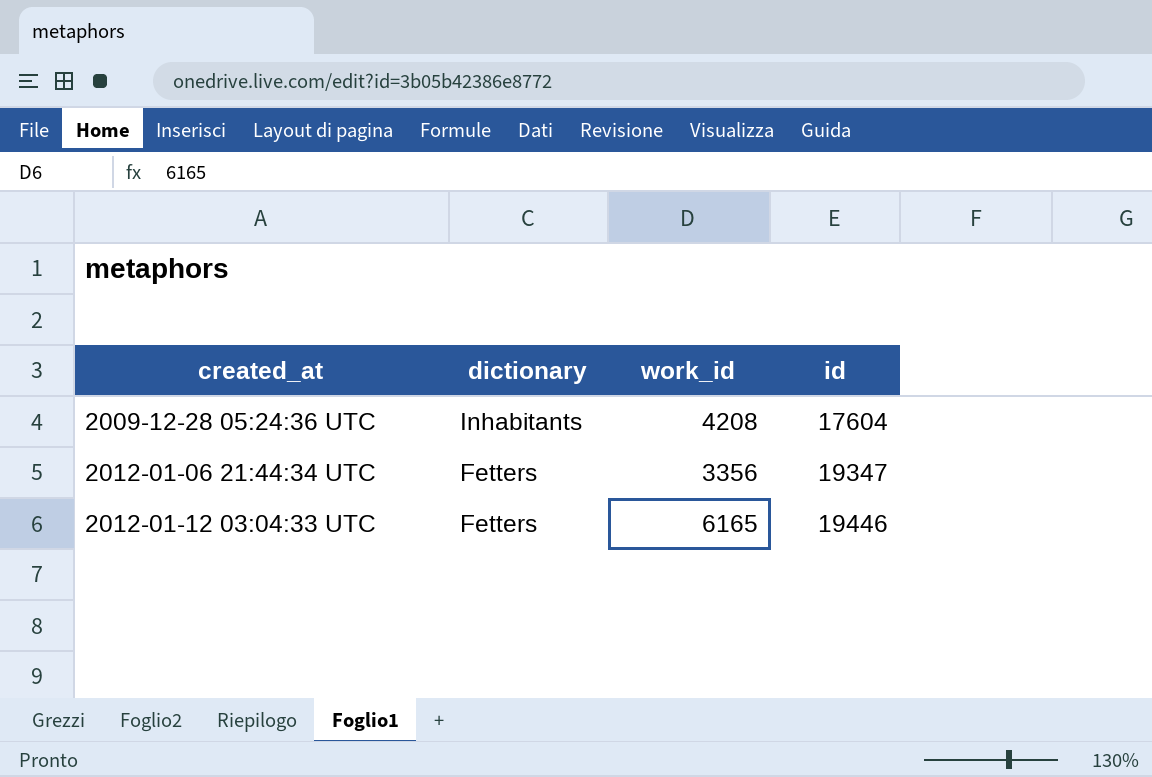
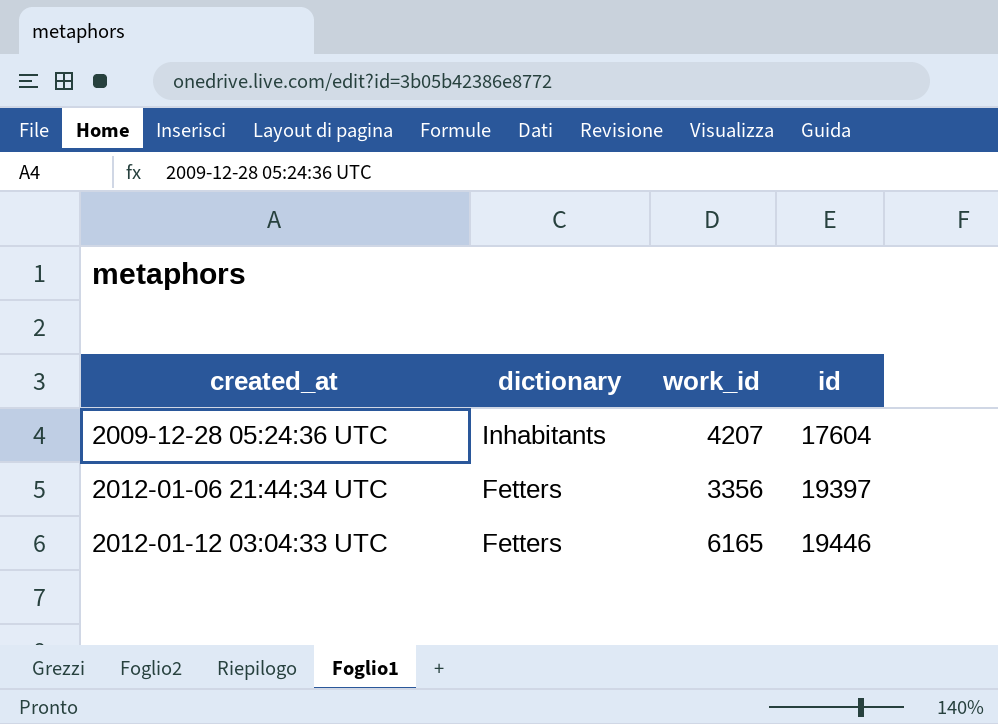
2009-12-28 05:24:36 UTC | work_id: 4208 -> 4207
2012-01-06 21:44:34 UTC | id: 19347 -> 19397

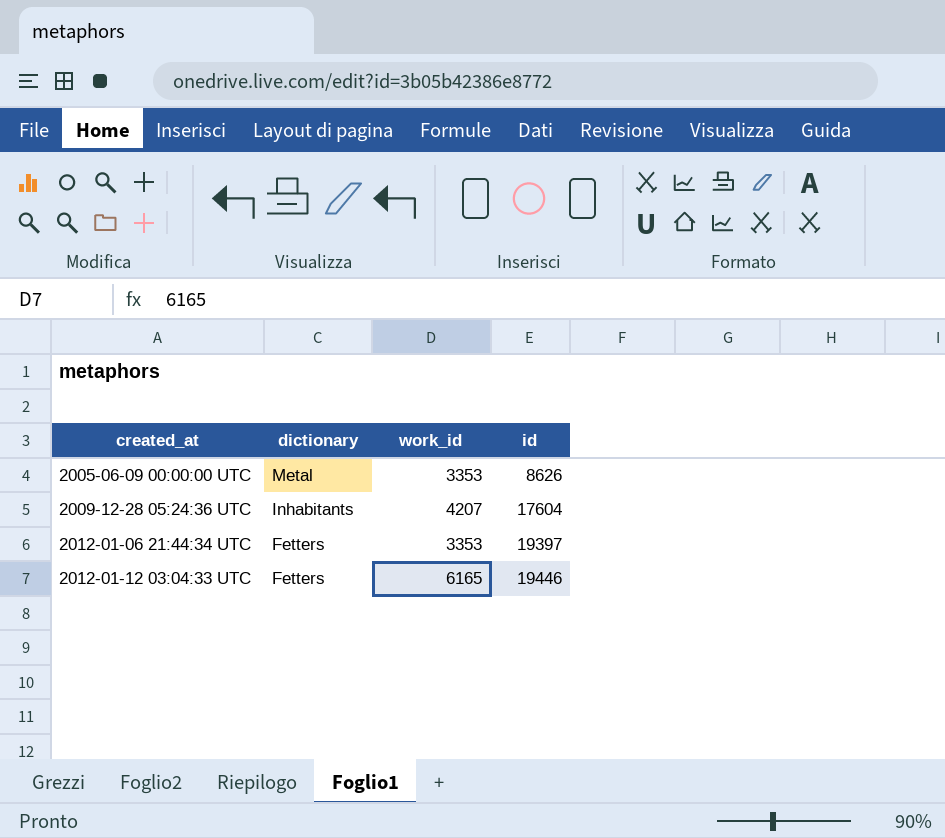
row 2005-06-09 00:00:00 UTC: none -> Metal | 3353 | 8626
2012-01-06 21:44:34 UTC | work_id: 3356 -> 3353

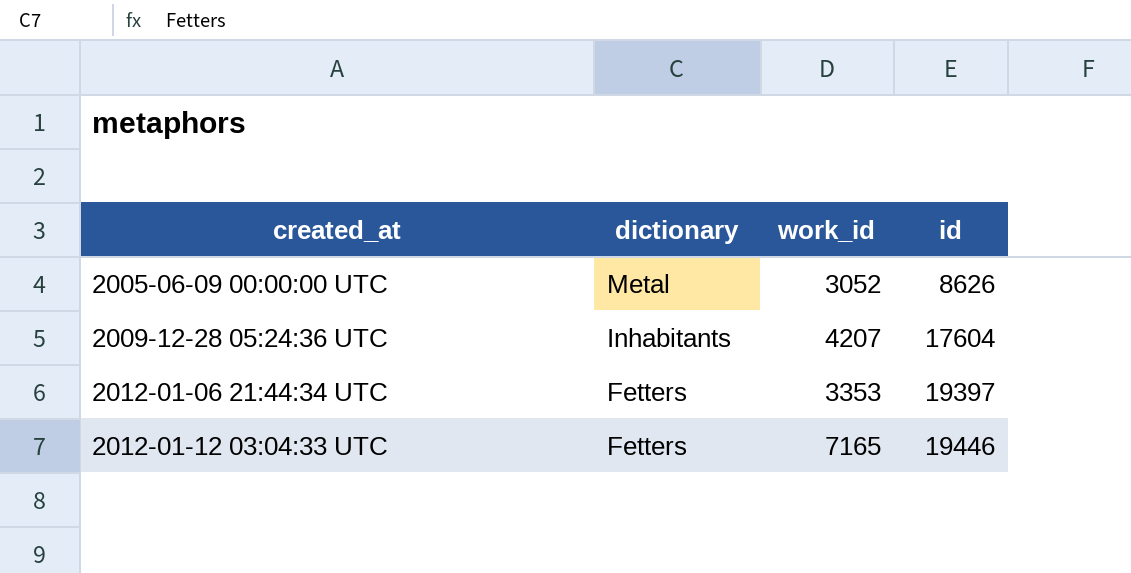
2005-06-09 00:00:00 UTC | work_id: 3353 -> 3052
2012-01-12 03:04:33 UTC | work_id: 6165 -> 7165

